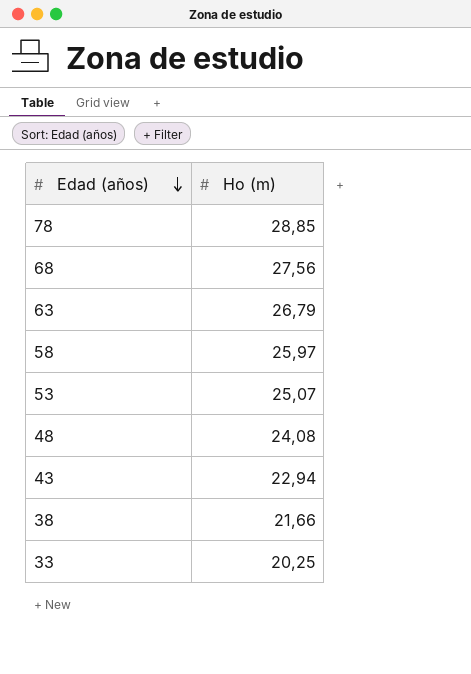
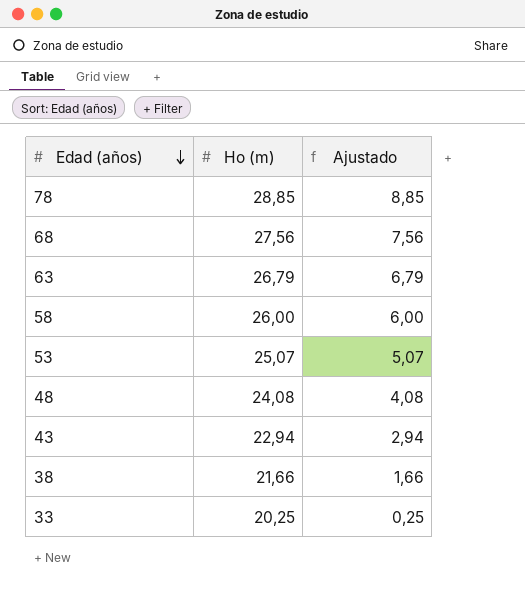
column Ajustado | formula: none -> [Ho (m)] - 20
58 | Ho (m): 25,97 -> 26,00

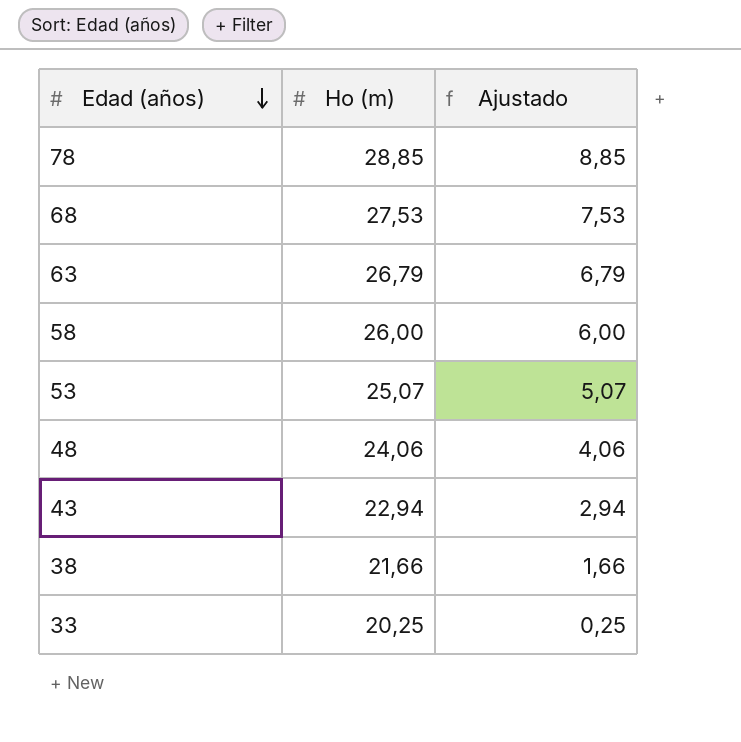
68 | Ho (m): 27,56 -> 27,53
68 | Ajustado: 7,56 -> 7,53
48 | Ho (m): 24,08 -> 24,06
48 | Ajustado: 4,08 -> 4,06

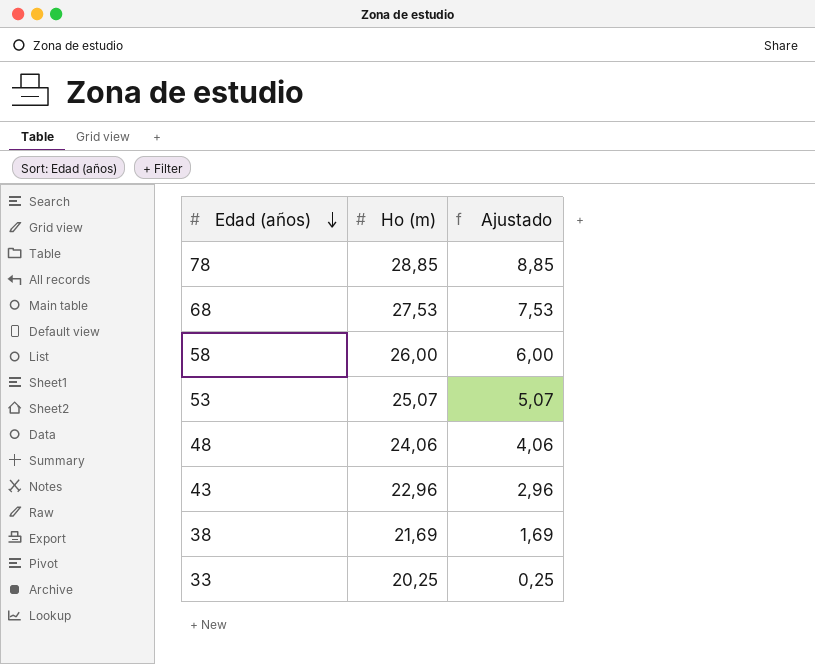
row 63: 26,79 | 6,79 -> none
43 | Ho (m): 22,94 -> 22,96
43 | Ajustado: 2,94 -> 2,96
38 | Ho (m): 21,66 -> 21,69
38 | Ajustado: 1,66 -> 1,69

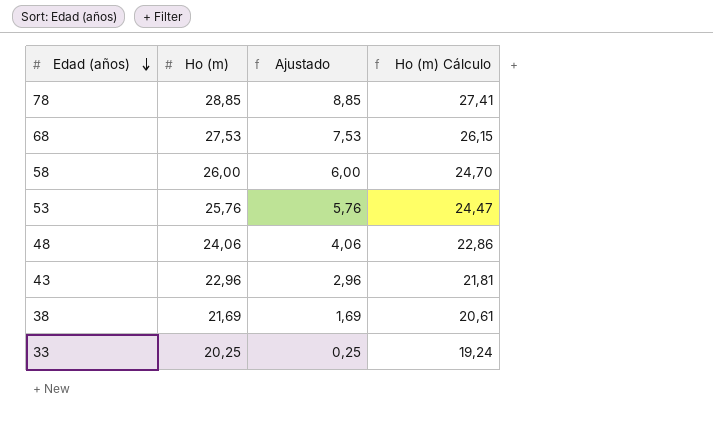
column Ho (m) Cálculo | formula: none -> [Ho (m)] * 0,95
53 | Ho (m): 25,07 -> 25,76
53 | Ajustado: 5,07 -> 5,76

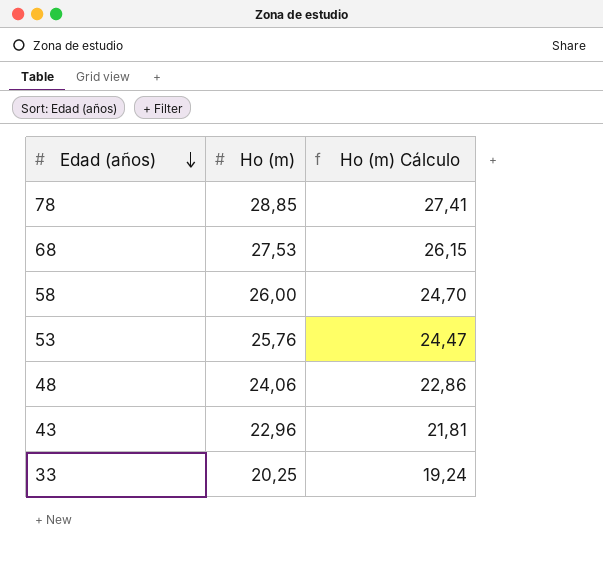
column Ajustado | formula: [Ho (m)] - 20 -> none
row 38: 21,69 | 1,69 | 20,61 -> none

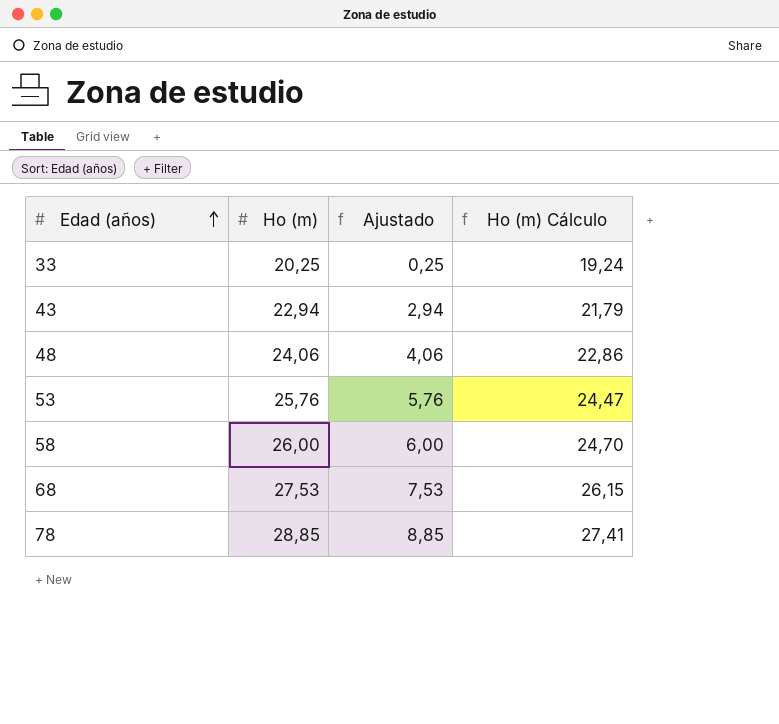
row order: Edad (años) descending -> Edad (años) ascending
column Ajustado | formula: none -> [Ho (m)] - 20
43 | Ho (m): 22,96 -> 22,94
43 | Ho (m) Cálculo: 21,81 -> 21,79

